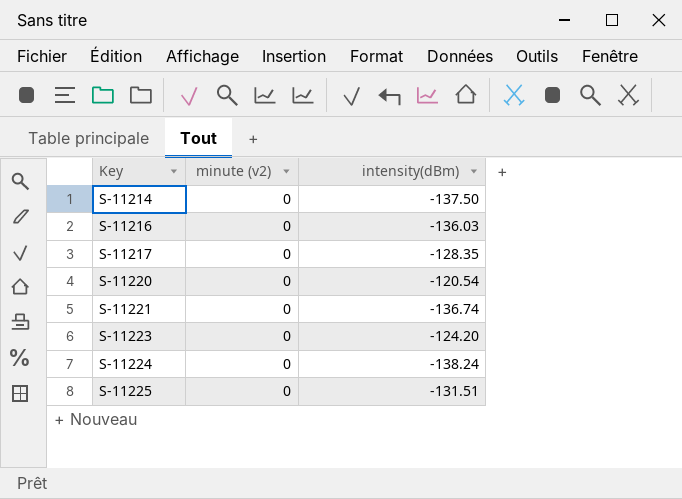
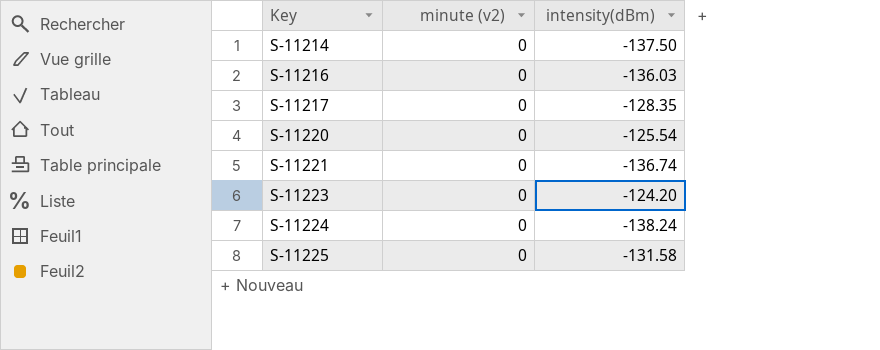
S-11220 | intensity(dBm): -120.54 -> -125.54
S-11225 | intensity(dBm): -131.51 -> -131.58

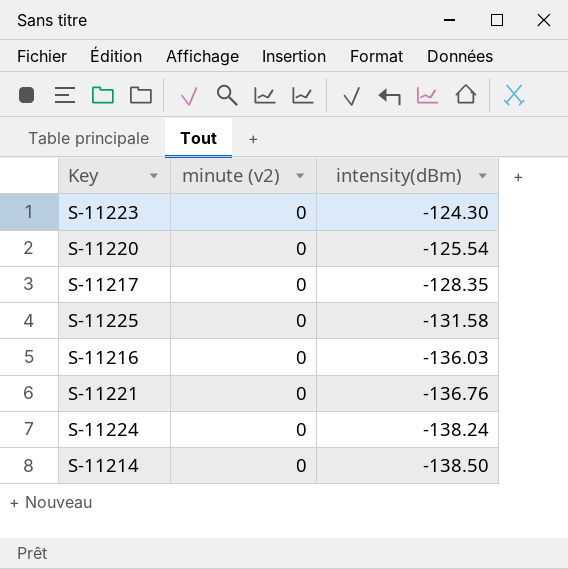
row order: Key ascending -> intensity(dBm) descending
S-11223 | intensity(dBm): -124.20 -> -124.30
S-11221 | intensity(dBm): -136.74 -> -136.76
S-11214 | intensity(dBm): -137.50 -> -138.50

